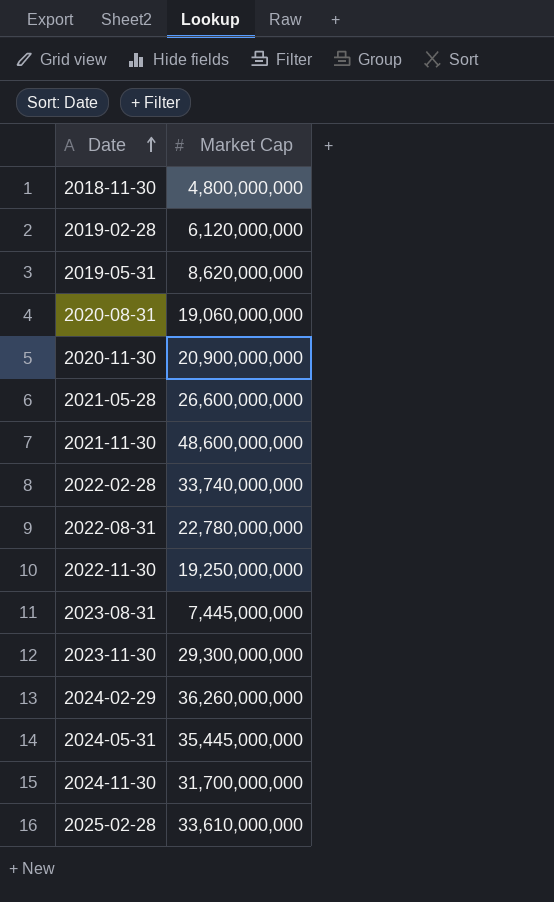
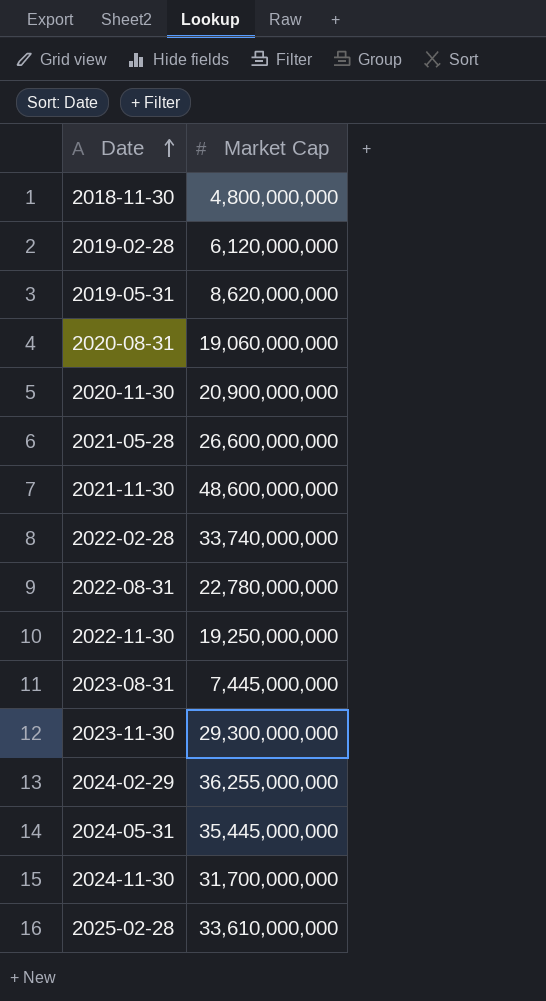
2024-02-29 | Market Cap: 36,260,000,000 -> 36,255,000,000

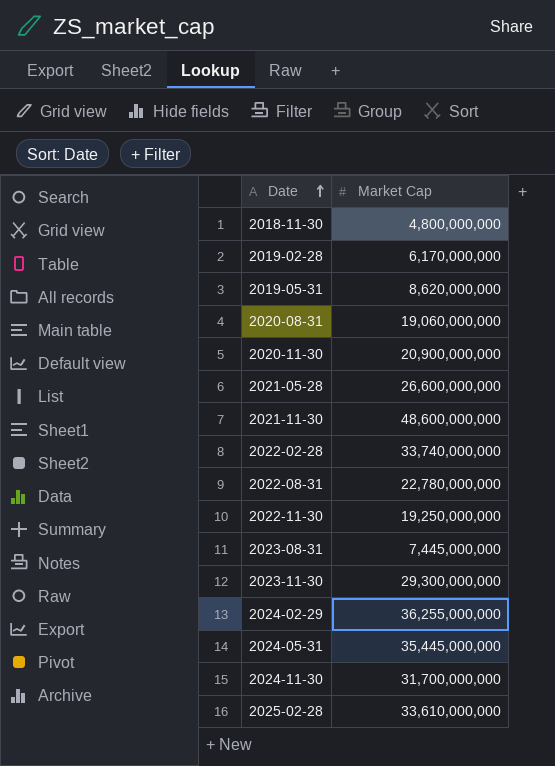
2019-02-28 | Market Cap: 6,120,000,000 -> 6,170,000,000

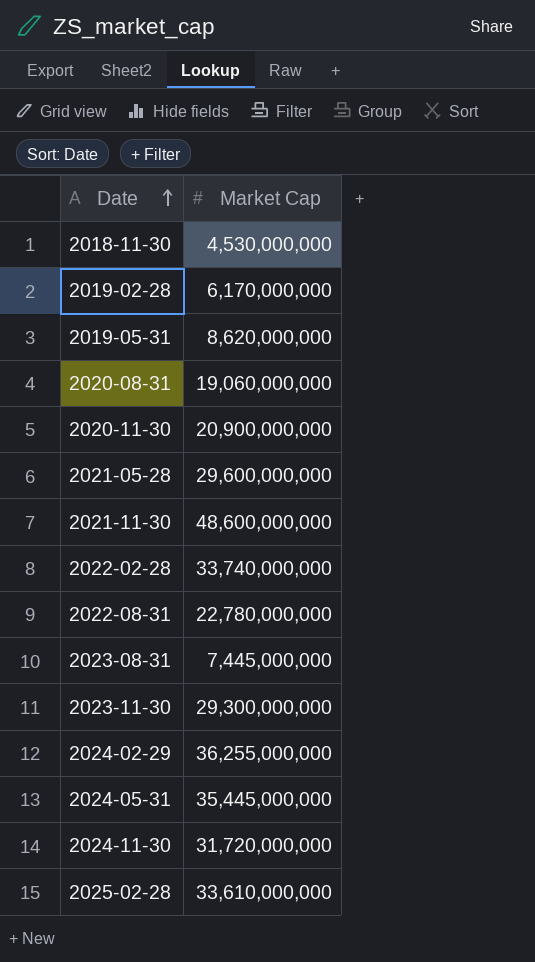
row 2022-11-30: 19,250,000,000 -> none
2018-11-30 | Market Cap: 4,800,000,000 -> 4,530,000,000
2021-05-28 | Market Cap: 26,600,000,000 -> 29,600,000,000
2024-11-30 | Market Cap: 31,700,000,000 -> 31,720,000,000

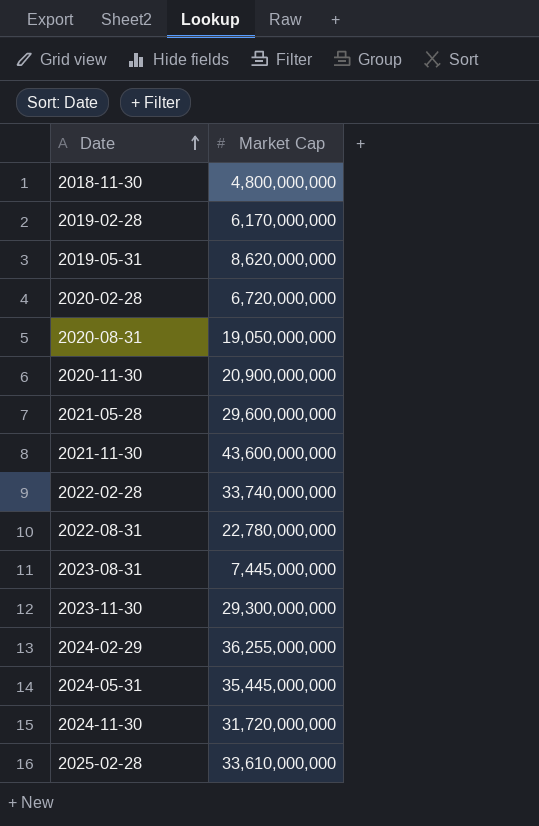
2018-11-30 | Market Cap: 4,530,000,000 -> 4,800,000,000
row 2020-02-28: none -> 6,720,000,000
2020-08-31 | Market Cap: 19,060,000,000 -> 19,050,000,000
2021-11-30 | Market Cap: 48,600,000,000 -> 43,600,000,000

